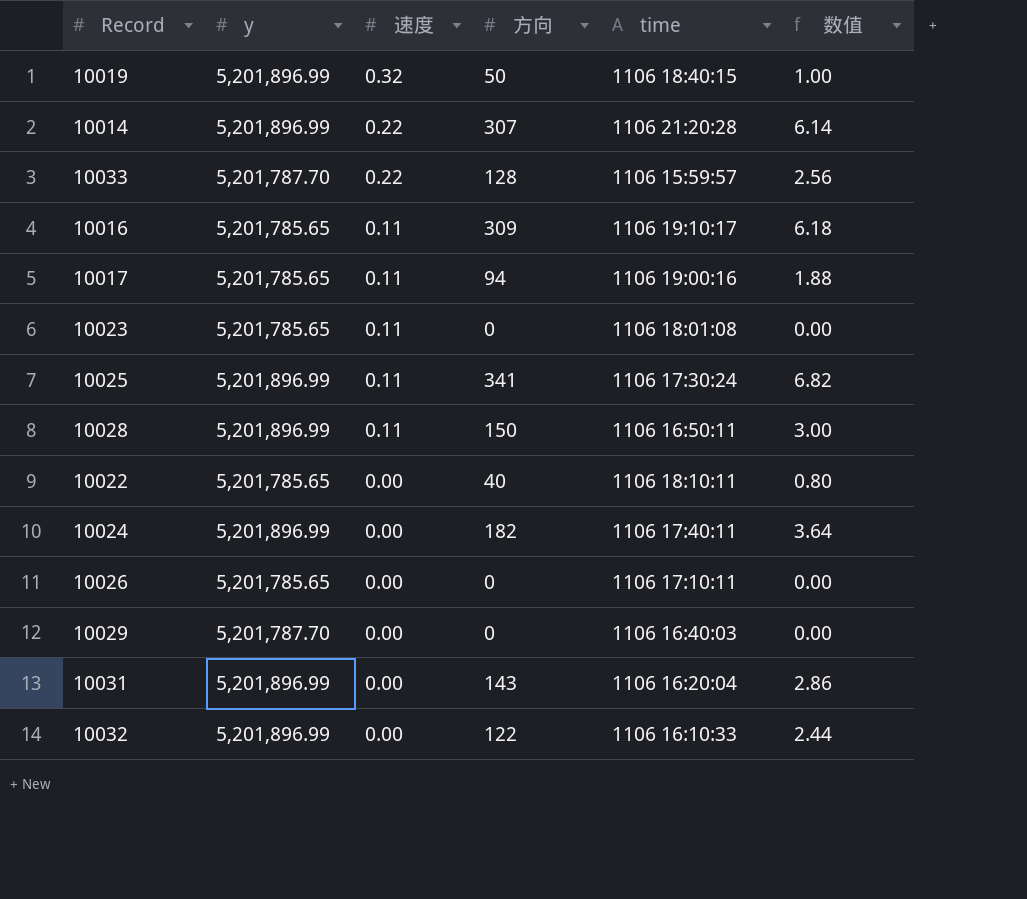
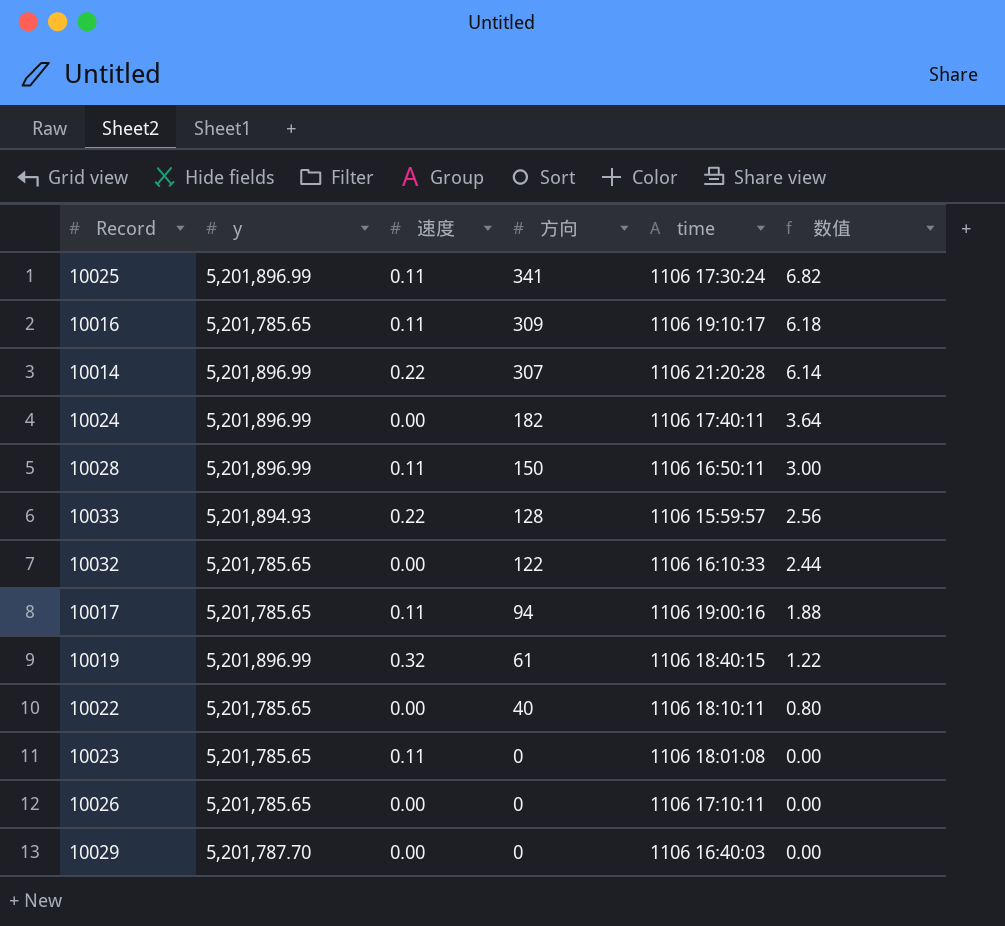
row order: 速度 descending -> 方向 descending
row 10031: 5,201,896.99 | 0.00 | 143 | 1106 16:20:04 | 2.86 -> none
10033 | y: 5,201,787.70 -> 5,201,894.93
10032 | y: 5,201,896.99 -> 5,201,785.65
10019 | 方向: 50 -> 61
10019 | 数值: 1.00 -> 1.22

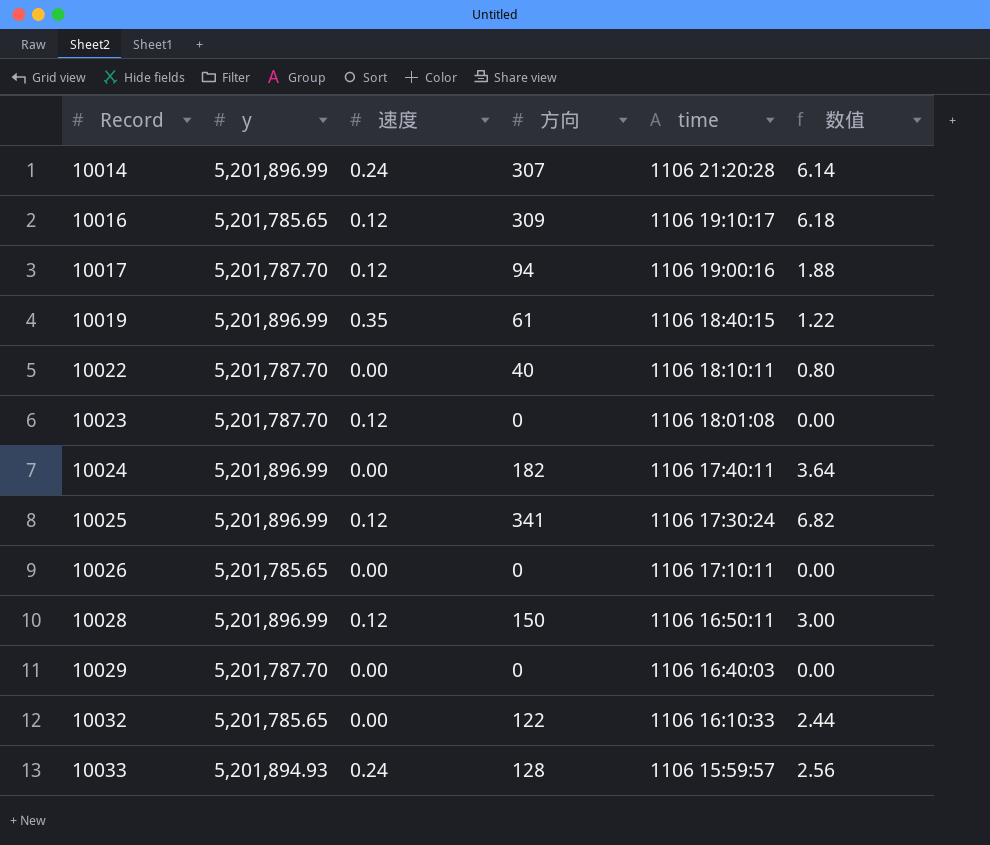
row order: 方向 descending -> Record ascending
10014 | 速度: 0.22 -> 0.24
10016 | 速度: 0.11 -> 0.12
10017 | y: 5,201,785.65 -> 5,201,787.70
10017 | 速度: 0.11 -> 0.12
10019 | 速度: 0.32 -> 0.35
10022 | y: 5,201,785.65 -> 5,201,787.70
10023 | y: 5,201,785.65 -> 5,201,787.70
10023 | 速度: 0.11 -> 0.12
10025 | 速度: 0.11 -> 0.12
10028 | 速度: 0.11 -> 0.12
10033 | 速度: 0.22 -> 0.24

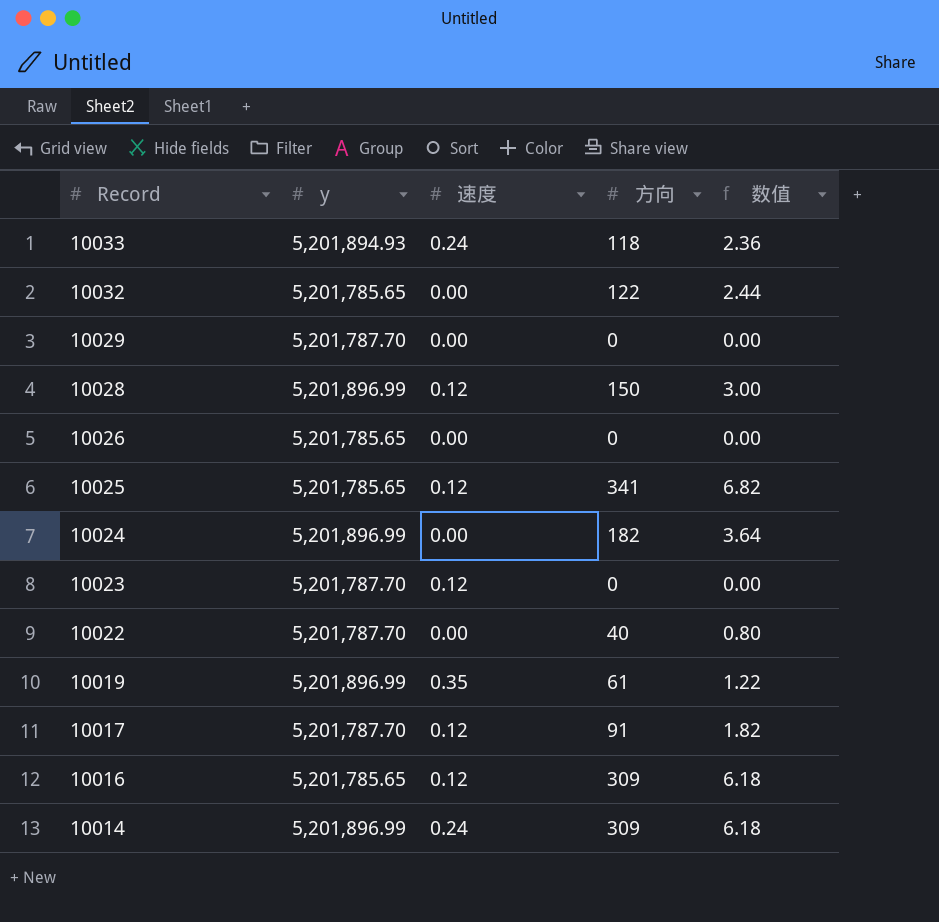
row order: Record ascending -> Record descending
column time | position: 5 -> none
10033 | 方向: 128 -> 118
10033 | 数值: 2.56 -> 2.36
10025 | y: 5,201,896.99 -> 5,201,785.65
10017 | 方向: 94 -> 91
10017 | 数值: 1.88 -> 1.82
10014 | 方向: 307 -> 309
10014 | 数值: 6.14 -> 6.18

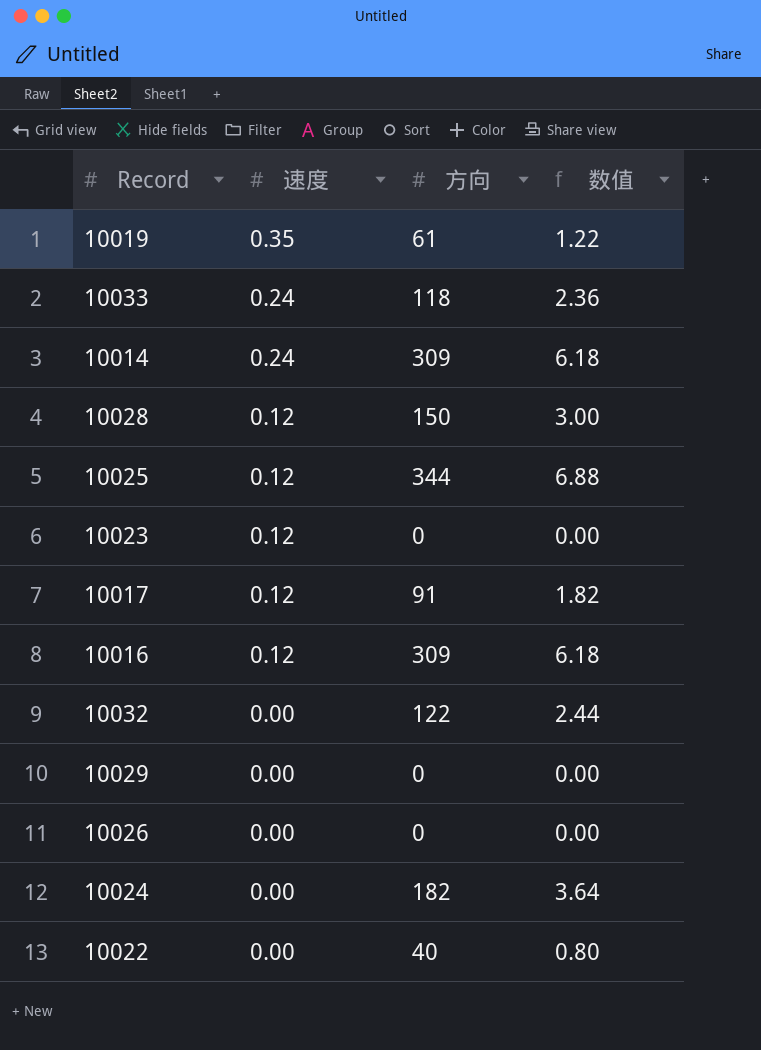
row order: Record descending -> 速度 descending
column y | position: 2 -> none
10025 | 方向: 341 -> 344
10025 | 数值: 6.82 -> 6.88

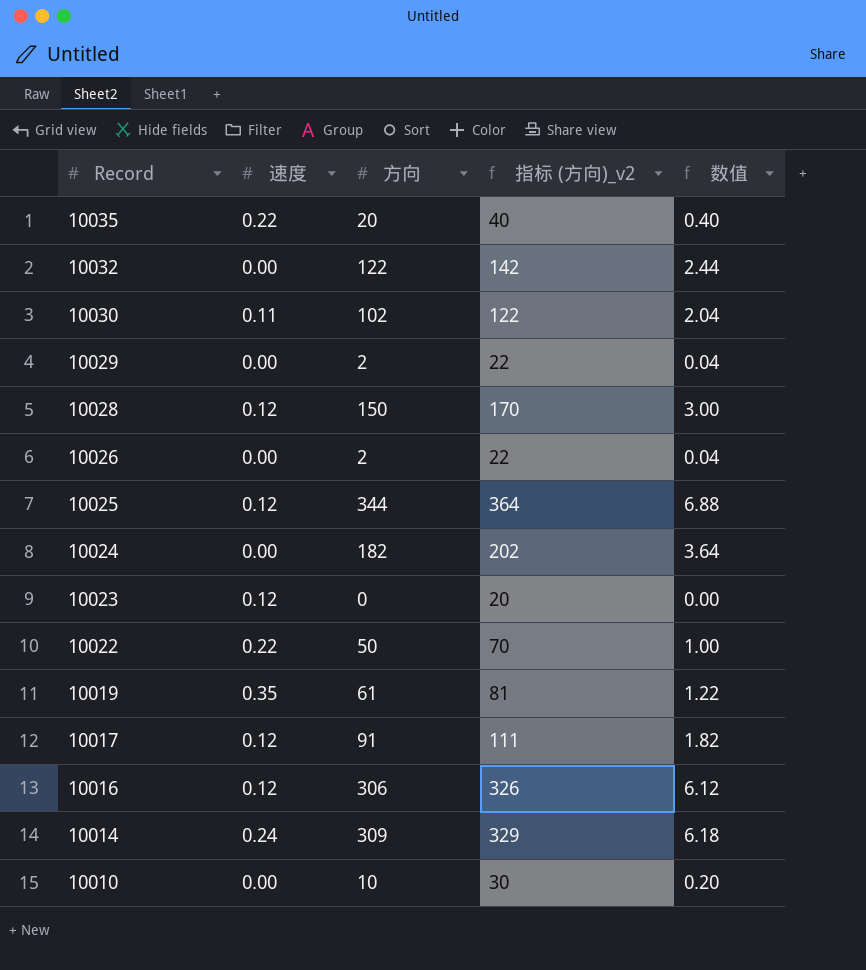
row order: 速度 descending -> Record descending
column 指标 (方向)_v2 | formula: none -> [方向] + 20
row 10033: 0.24 | 118 | 2.36 -> none
row 10035: none -> 0.22 | 20 | 40 | 0.40
row 10030: none -> 0.11 | 102 | 122 | 2.04
10029 | 方向: 0 -> 2
10029 | 数值: 0.00 -> 0.04
10026 | 方向: 0 -> 2
10026 | 数值: 0.00 -> 0.04
10022 | 速度: 0.00 -> 0.22
10022 | 方向: 40 -> 50
10022 | 数值: 0.80 -> 1.00
10016 | 方向: 309 -> 306
10016 | 数值: 6.18 -> 6.12
row 10010: none -> 0.00 | 10 | 30 | 0.20

